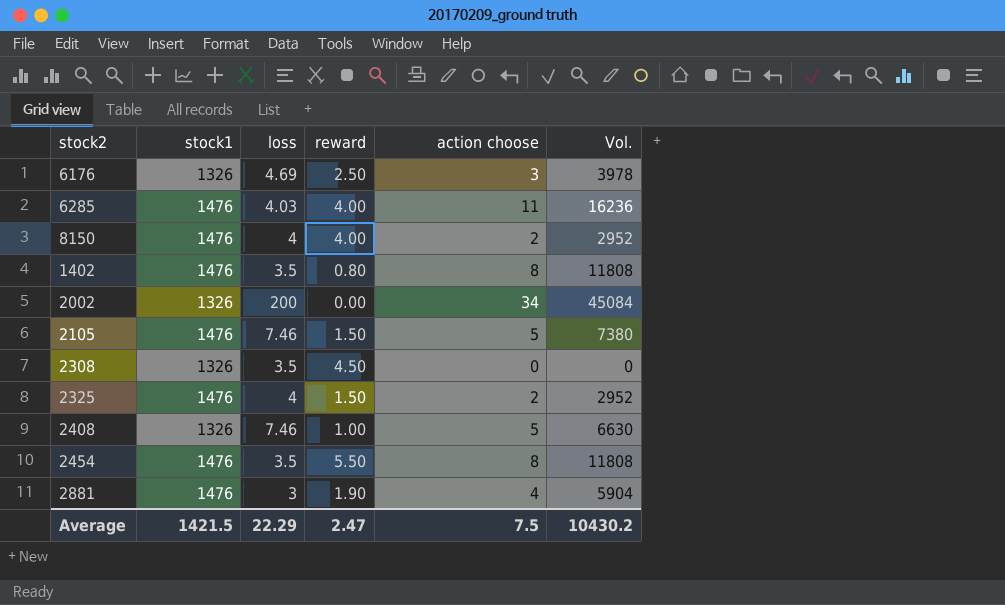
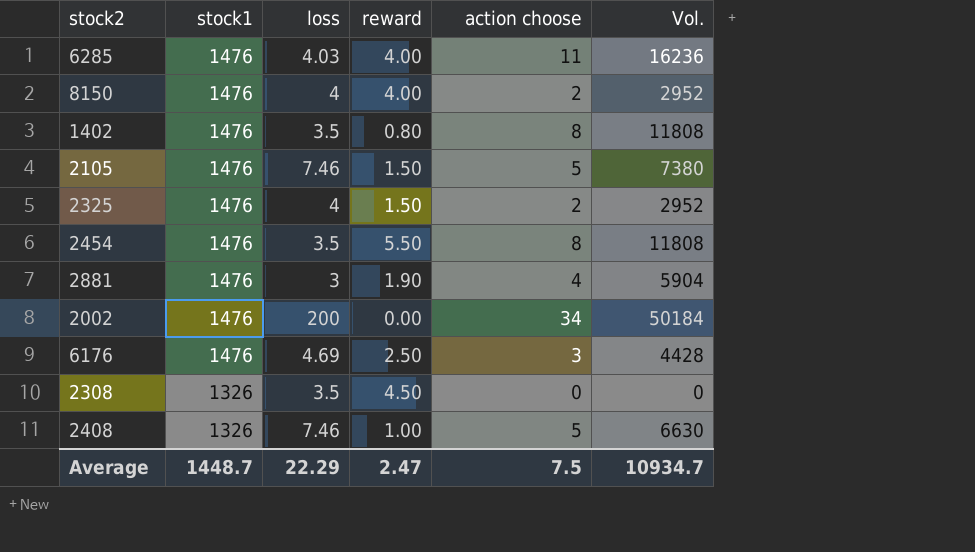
row order: none -> stock1 descending
2002 | stock1: 1326 -> 1476
2002 | Vol.: 45084 -> 50184
6176 | stock1: 1326 -> 1476
6176 | Vol.: 3978 -> 4428
Average | stock1: 1421.5 -> 1448.7
Average | Vol.: 10430.2 -> 10934.7

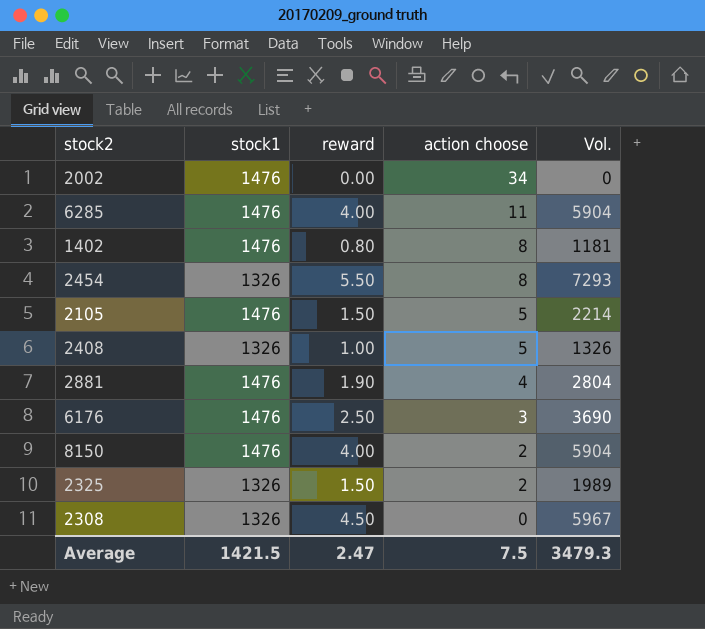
row order: stock1 descending -> action choose descending
column loss | position: 3 -> none
column Vol. | formula: [stock1] * [action choose] -> [stock1] * [reward]
2454 | stock1: 1476 -> 1326
2325 | stock1: 1476 -> 1326
Average | stock1: 1448.7 -> 1421.5
Average | Vol.: 10934.7 -> 3479.3

